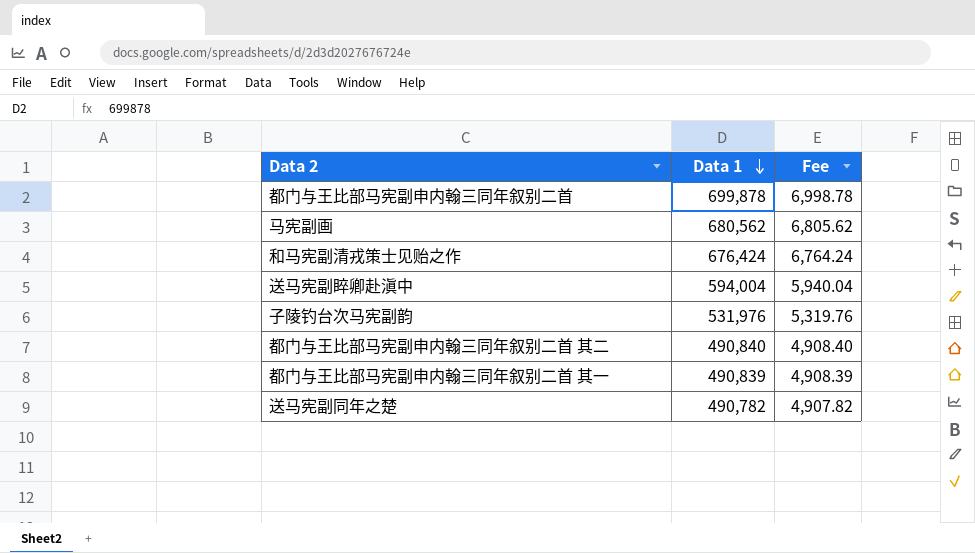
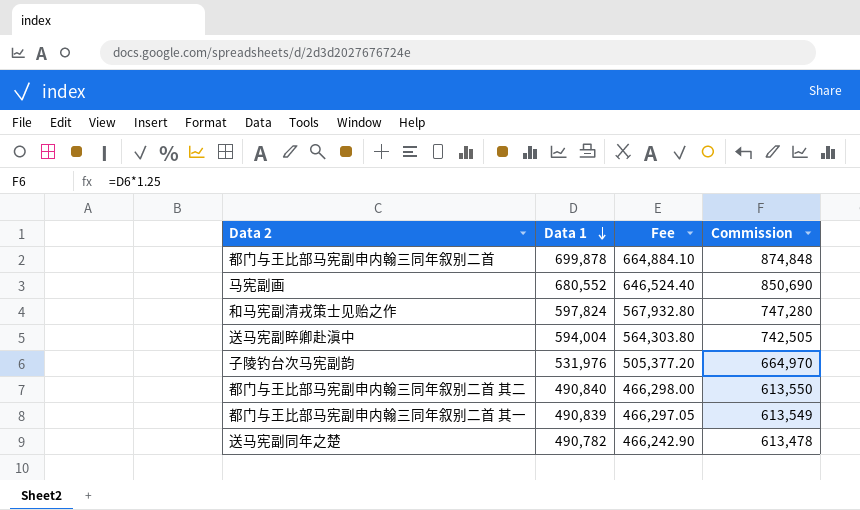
column Fee | formula: [Data 1] * 0.01 -> [Data 1] * 0.95
column Commission | formula: none -> [Data 1] * 1.25
马宪副画 | Data 1: 680,562 -> 680,552
和马宪副清戎策士见贻之作 | Data 1: 676,424 -> 597,824

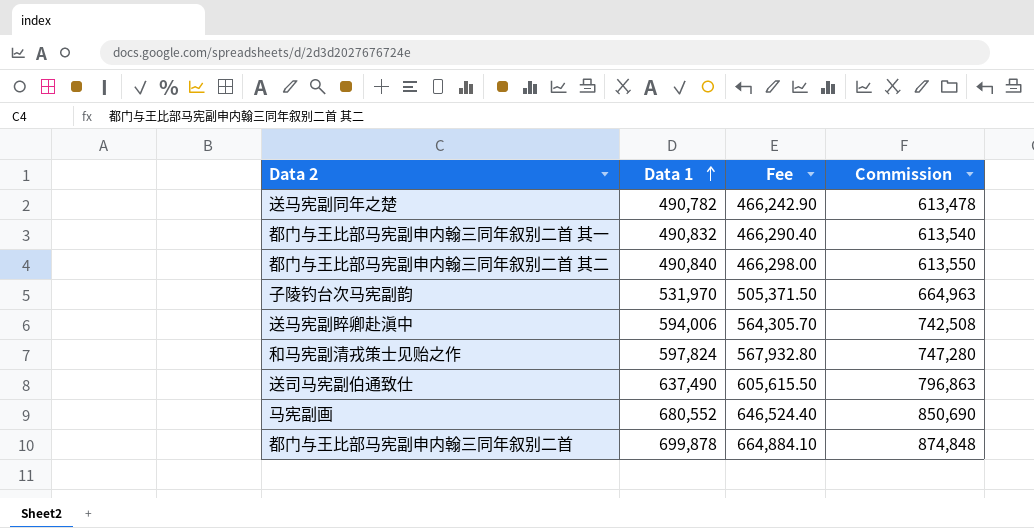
row order: Data 1 descending -> Data 1 ascending
都门与王比部马宪副申内翰三同年叙别二首 其一 | Data 1: 490,839 -> 490,832
都门与王比部马宪副申内翰三同年叙别二首 其一 | Fee: 466,297.05 -> 466,290.40
都门与王比部马宪副申内翰三同年叙别二首 其一 | Commission: 613,549 -> 613,540
子陵钓台次马宪副韵 | Data 1: 531,976 -> 531,970
子陵钓台次马宪副韵 | Fee: 505,377.20 -> 505,371.50
子陵钓台次马宪副韵 | Commission: 664,970 -> 664,963
送马宪副睟卿赴滇中 | Data 1: 594,004 -> 594,006
送马宪副睟卿赴滇中 | Fee: 564,303.80 -> 564,305.70
送马宪副睟卿赴滇中 | Commission: 742,505 -> 742,508
row 送司马宪副伯通致仕: none -> 637,490 | 605,615.50 | 796,863

